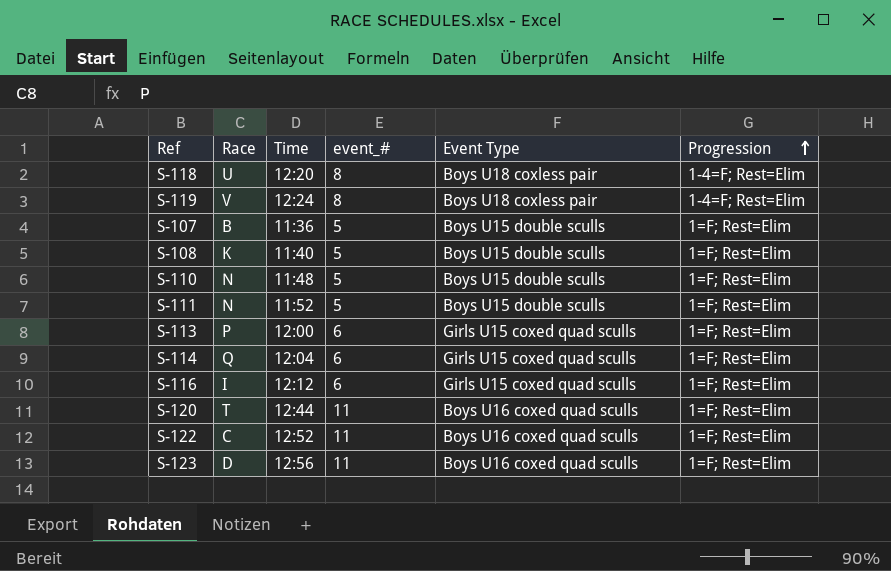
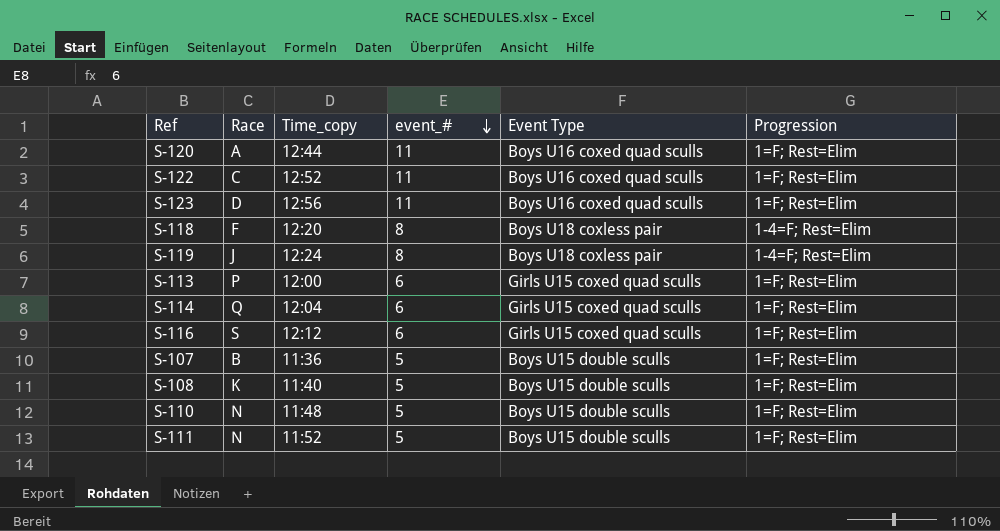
row order: Progression ascending -> event_# descending
column name: Time -> Time_copy
S-120 | Race: T -> A
S-118 | Race: U -> F
S-119 | Race: V -> J
S-116 | Race: I -> S

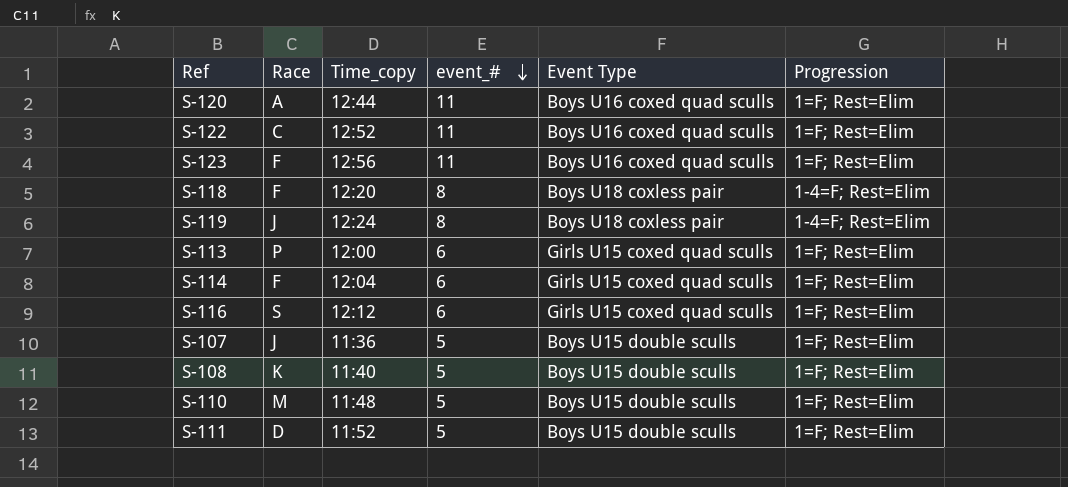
S-123 | Race: D -> F
S-114 | Race: Q -> F
S-107 | Race: B -> J
S-110 | Race: N -> M
S-111 | Race: N -> D

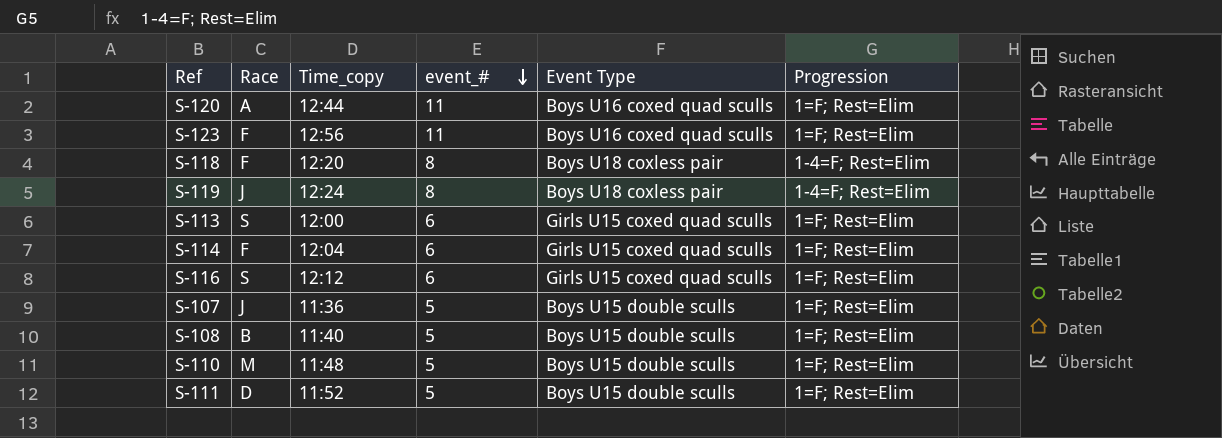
row S-122: C | 12:52 | 11 | Boys U16 coxed quad sculls | 1=F; Rest=Elim -> none
S-113 | Race: P -> S
S-108 | Race: K -> B

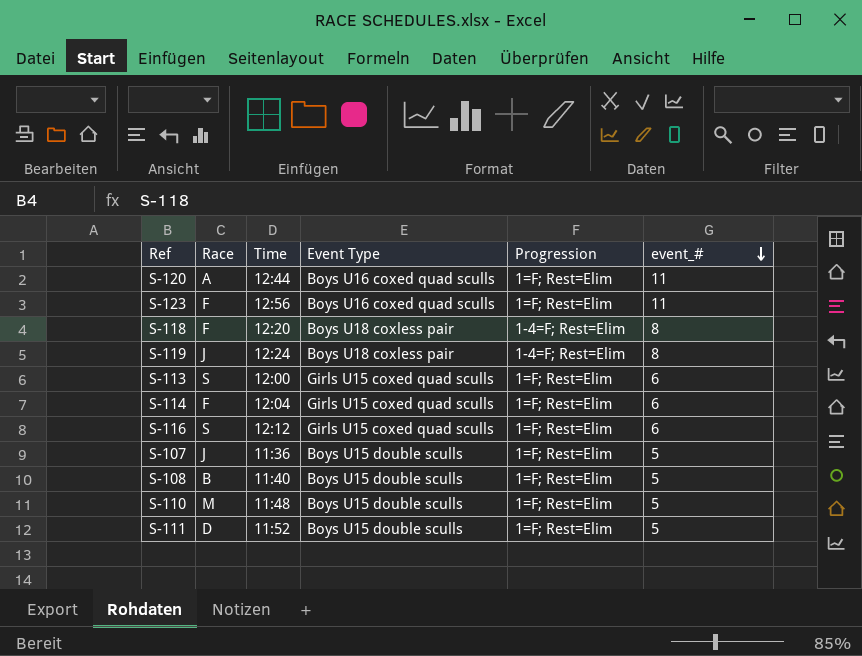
column name: Time_copy -> Time
column event_# | position: 4 -> 6

